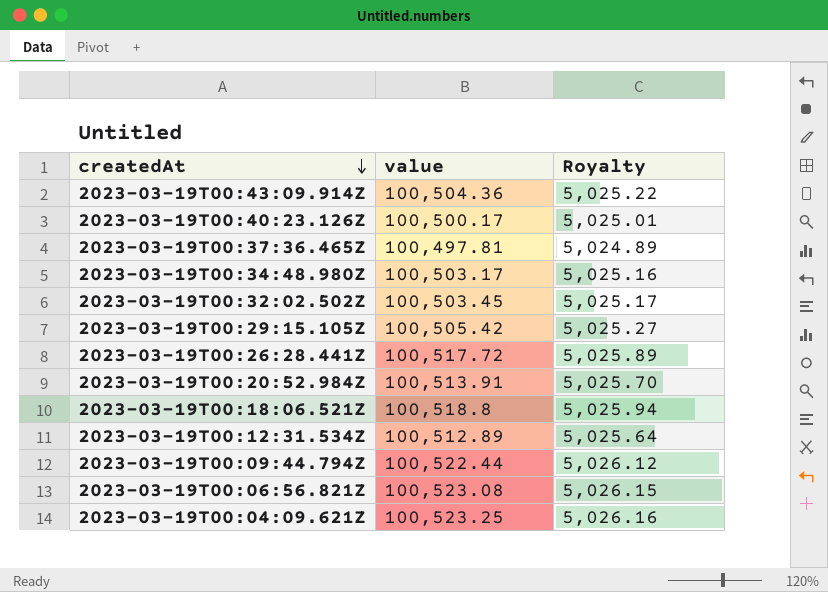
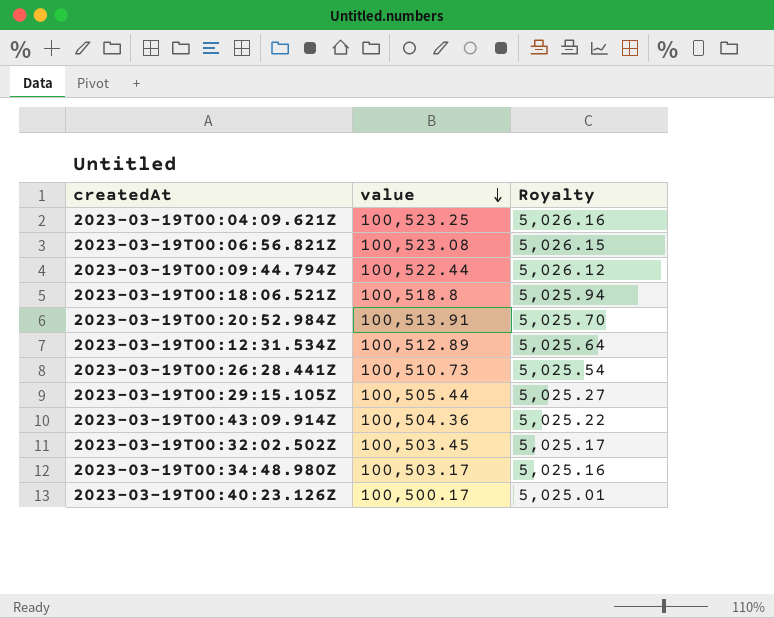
row order: createdAt descending -> value descending
row 2023-03-19T00:37:36.465Z: 100,497.81 | 5,024.89 -> none
2023-03-19T00:26:28.441Z | value: 100,517.72 -> 100,510.73
2023-03-19T00:26:28.441Z | Royalty: 5,025.89 -> 5,025.54
2023-03-19T00:29:15.105Z | value: 100,505.42 -> 100,505.44

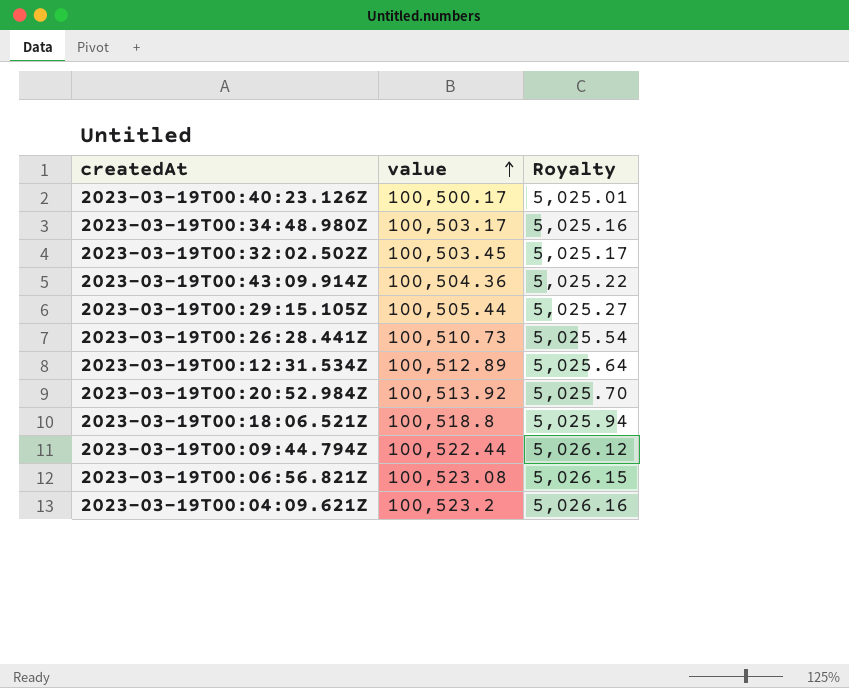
row order: value descending -> value ascending
2023-03-19T00:20:52.984Z | value: 100,513.91 -> 100,513.92
2023-03-19T00:04:09.621Z | value: 100,523.25 -> 100,523.2

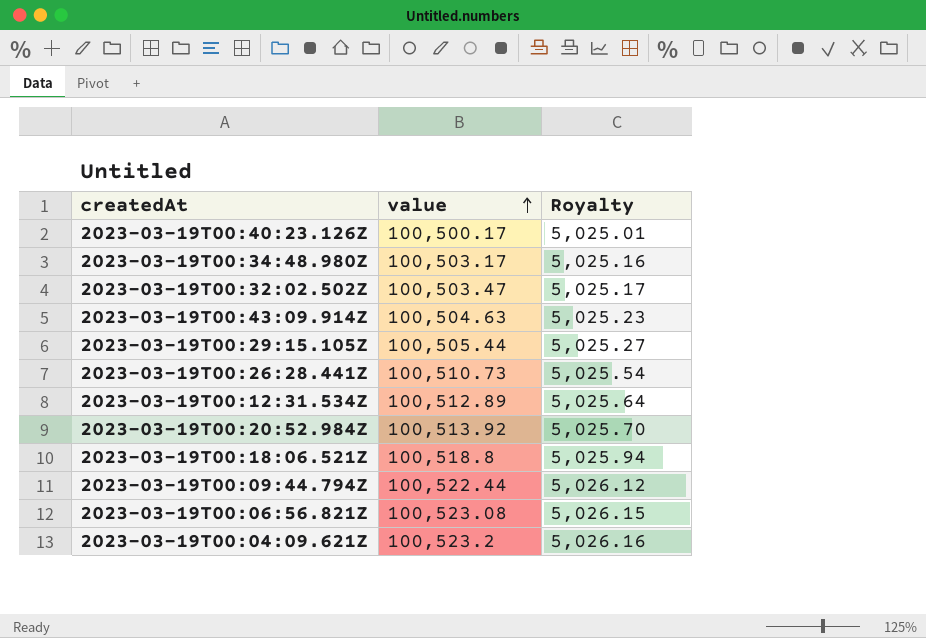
2023-03-19T00:32:02.502Z | value: 100,503.45 -> 100,503.47
2023-03-19T00:43:09.914Z | value: 100,504.36 -> 100,504.63
2023-03-19T00:43:09.914Z | Royalty: 5,025.22 -> 5,025.23

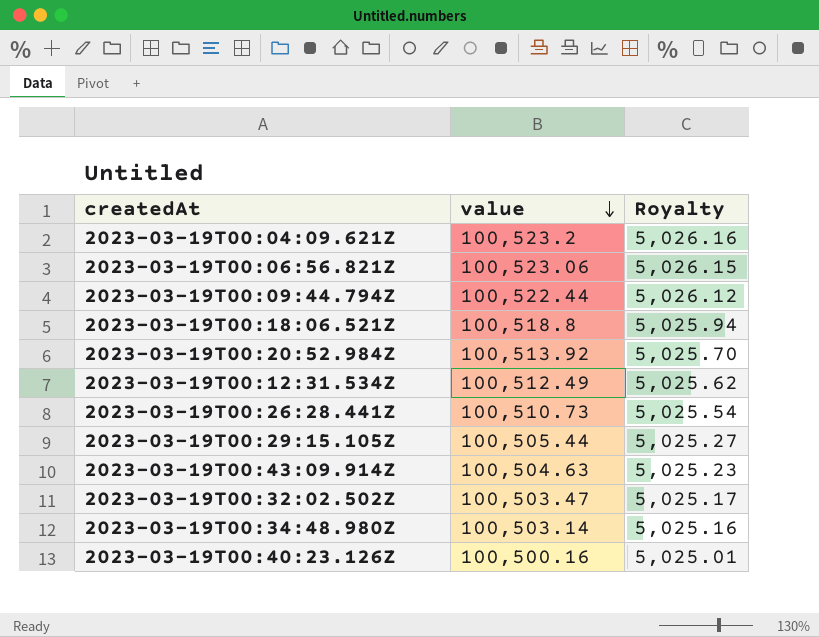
row order: value ascending -> value descending
2023-03-19T00:06:56.821Z | value: 100,523.08 -> 100,523.06
2023-03-19T00:12:31.534Z | value: 100,512.89 -> 100,512.49
2023-03-19T00:12:31.534Z | Royalty: 5,025.64 -> 5,025.62
2023-03-19T00:34:48.980Z | value: 100,503.17 -> 100,503.14
2023-03-19T00:40:23.126Z | value: 100,500.17 -> 100,500.16

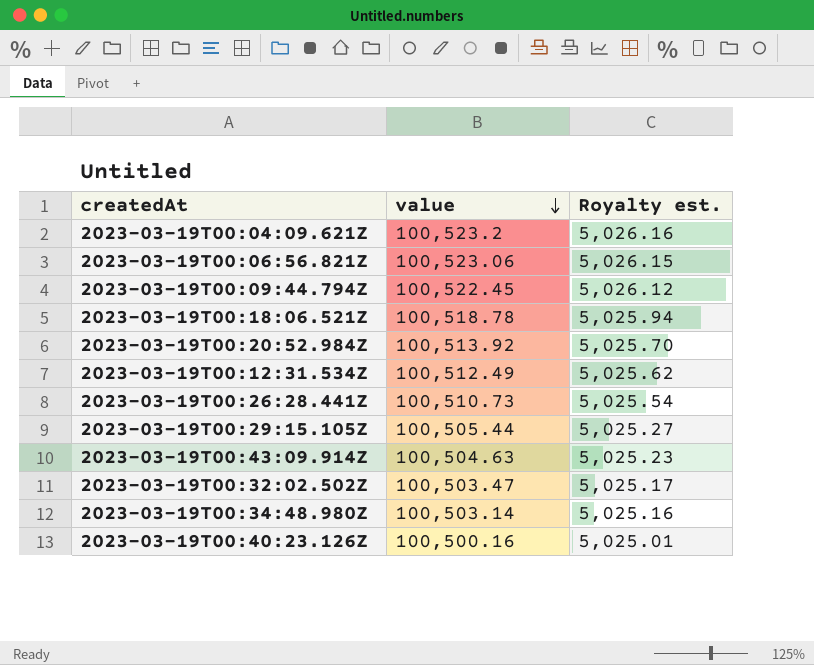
column name: Royalty -> Royalty est.
2023-03-19T00:09:44.794Z | value: 100,522.44 -> 100,522.45
2023-03-19T00:18:06.521Z | value: 100,518.8 -> 100,518.78

